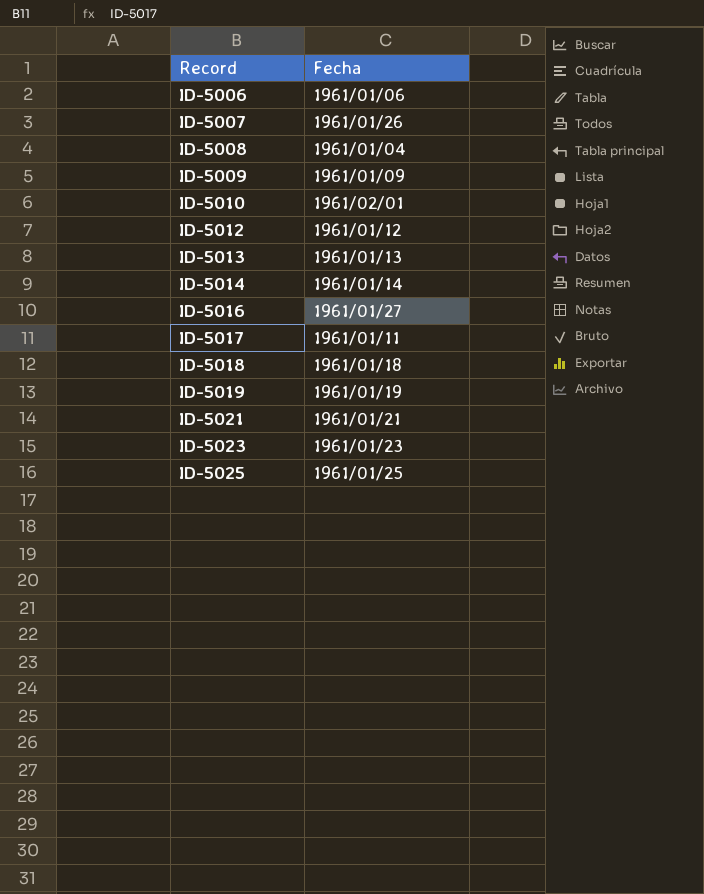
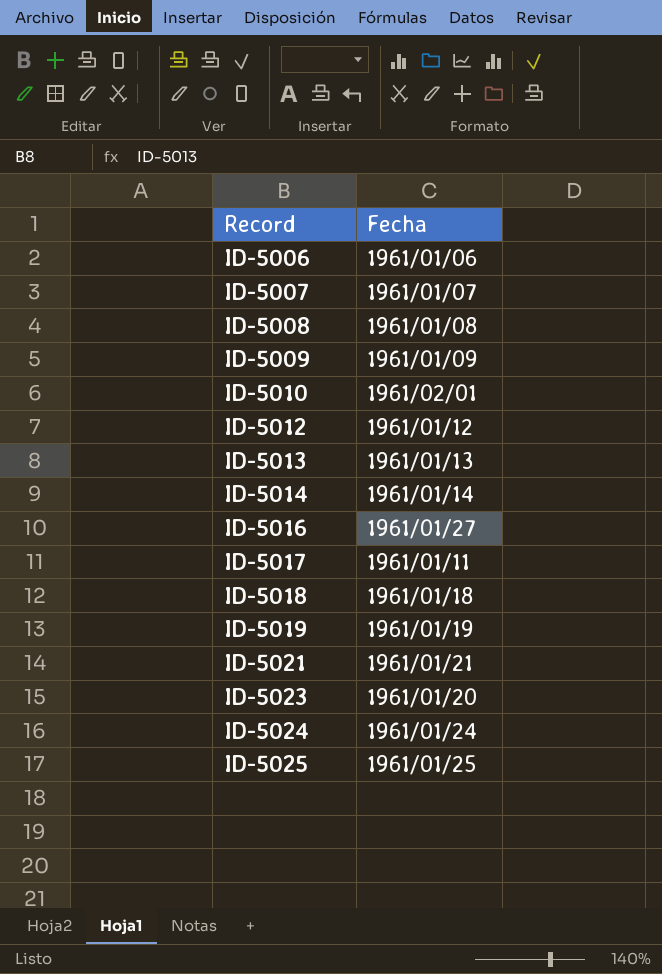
ID-5007 | Fecha: 1961/01/26 -> 1961/01/07
ID-5008 | Fecha: 1961/01/04 -> 1961/01/08
ID-5023 | Fecha: 1961/01/23 -> 1961/01/20
row ID-5024: none -> 1961/01/24

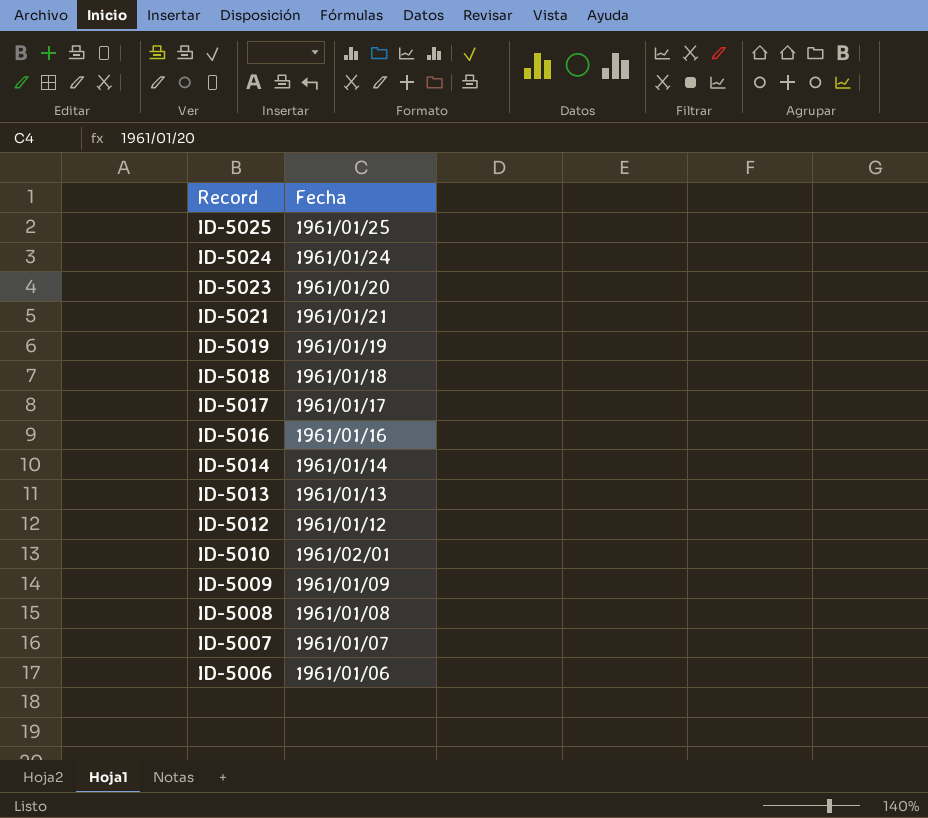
row order: Record ascending -> Record descending
ID-5017 | Fecha: 1961/01/11 -> 1961/01/17
ID-5016 | Fecha: 1961/01/27 -> 1961/01/16

